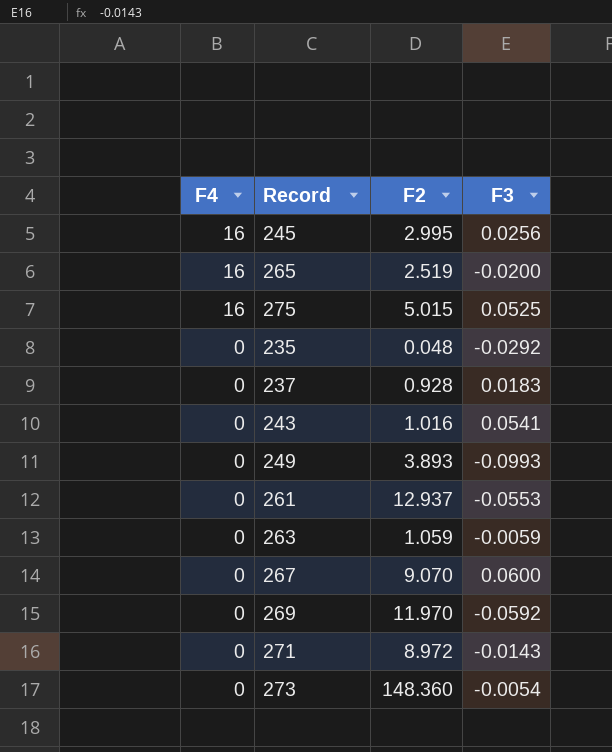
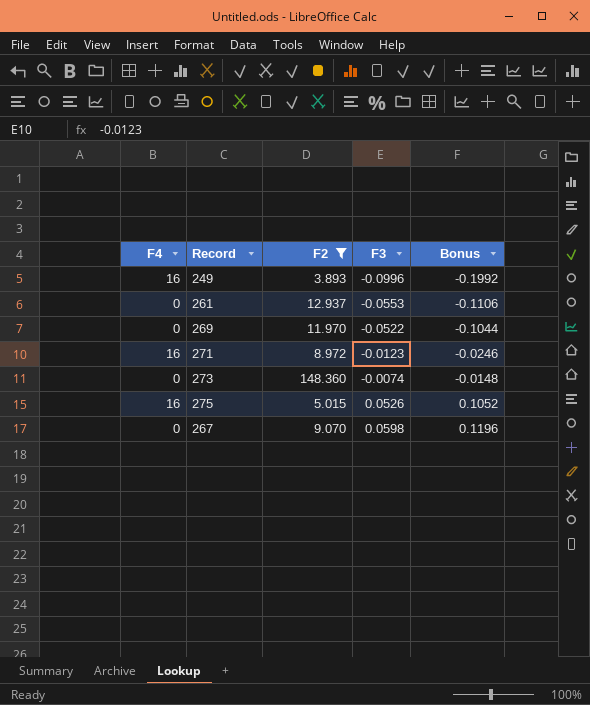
filter: none -> F2 >= 3.893
row order: F4 descending -> F3 ascending
column Bonus | formula: none -> [F3] * 2
249 | F4: 0 -> 16
249 | F3: -0.0993 -> -0.0996
269 | F3: -0.0592 -> -0.0522
271 | F4: 0 -> 16
271 | F3: -0.0143 -> -0.0123
273 | F3: -0.0054 -> -0.0074
275 | F3: 0.0525 -> 0.0526
267 | F3: 0.0600 -> 0.0598

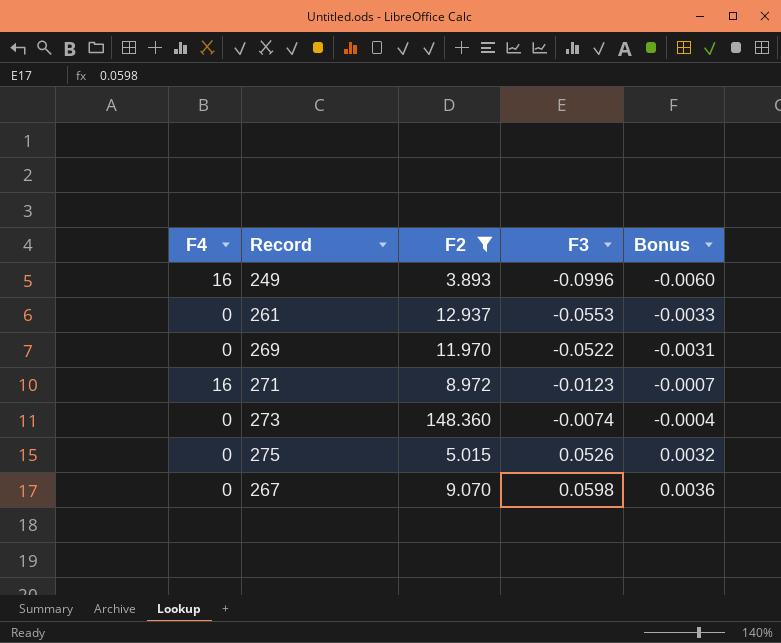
column Bonus | formula: [F3] * 2 -> [F3] * 0.06
275 | F4: 16 -> 0

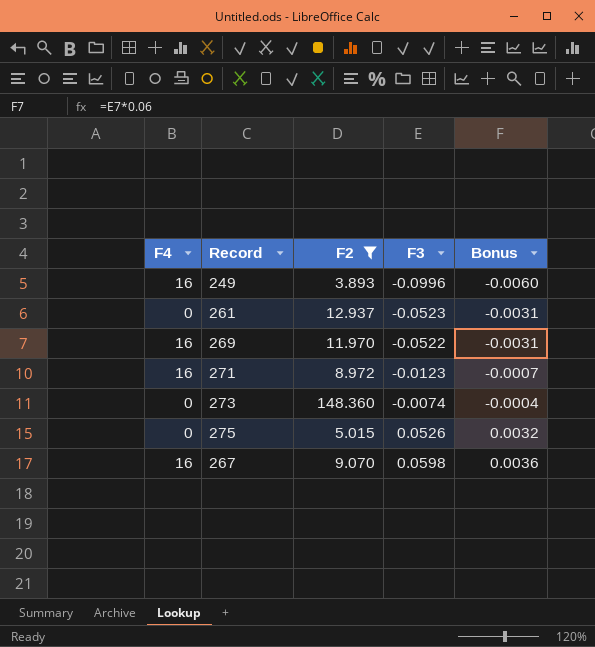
261 | F3: -0.0553 -> -0.0523
261 | Bonus: -0.0033 -> -0.0031
269 | F4: 0 -> 16
267 | F4: 0 -> 16

